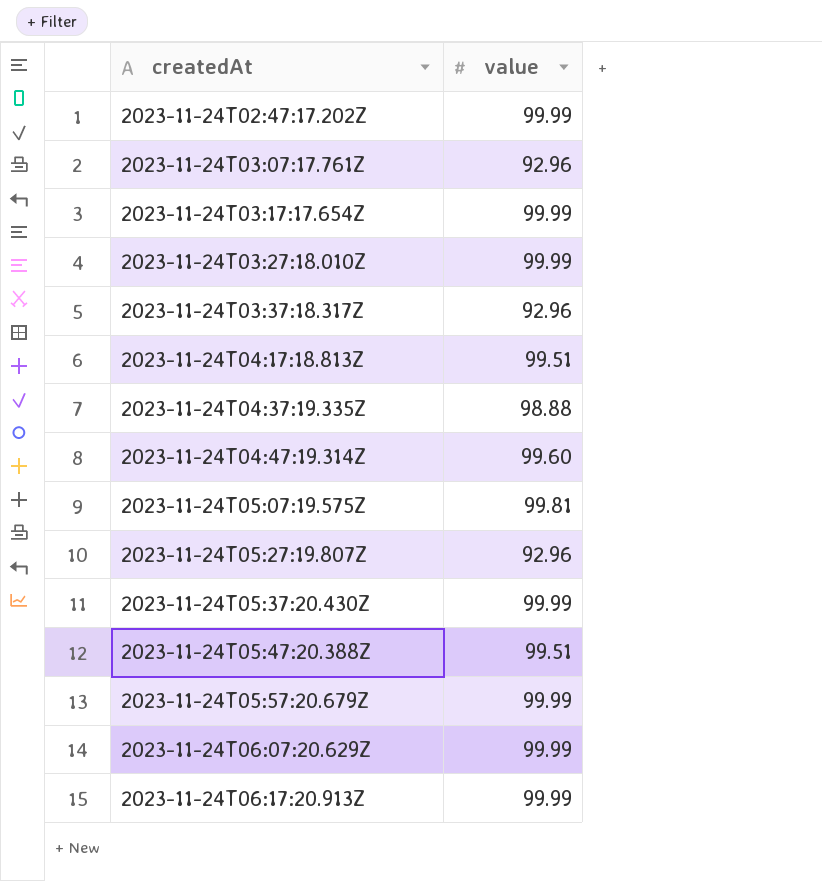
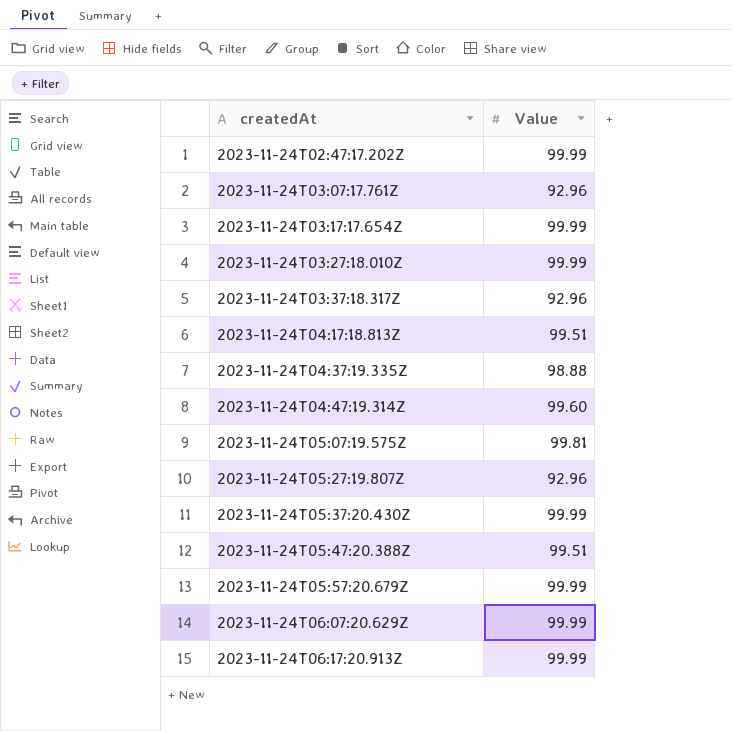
column name: value -> Value

